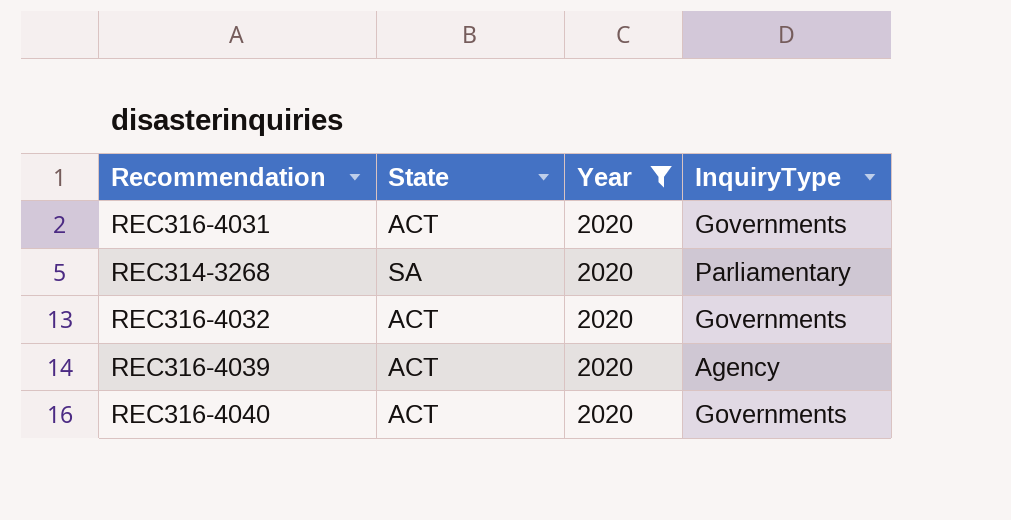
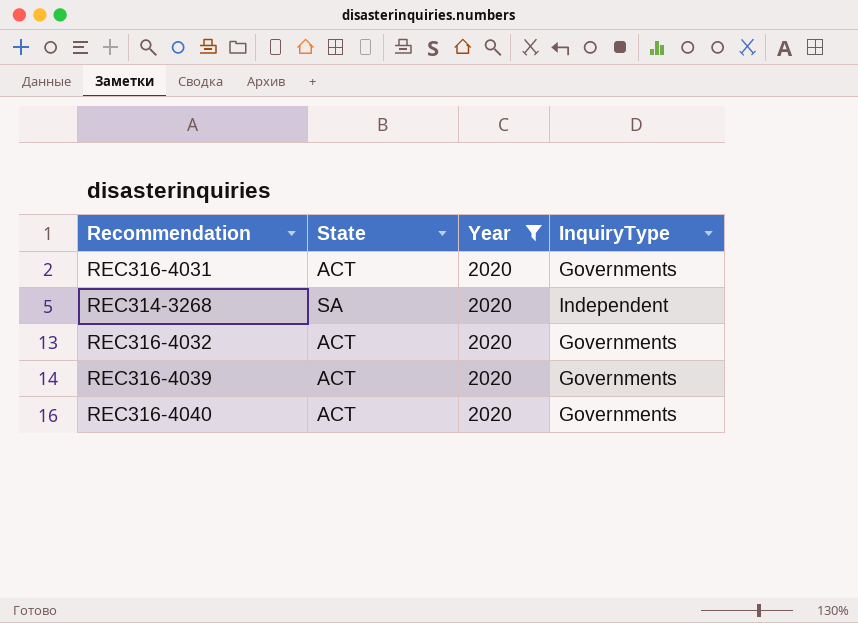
REC314-3268 | InquiryType: Parliamentary -> Independent
REC316-4039 | InquiryType: Agency -> Governments

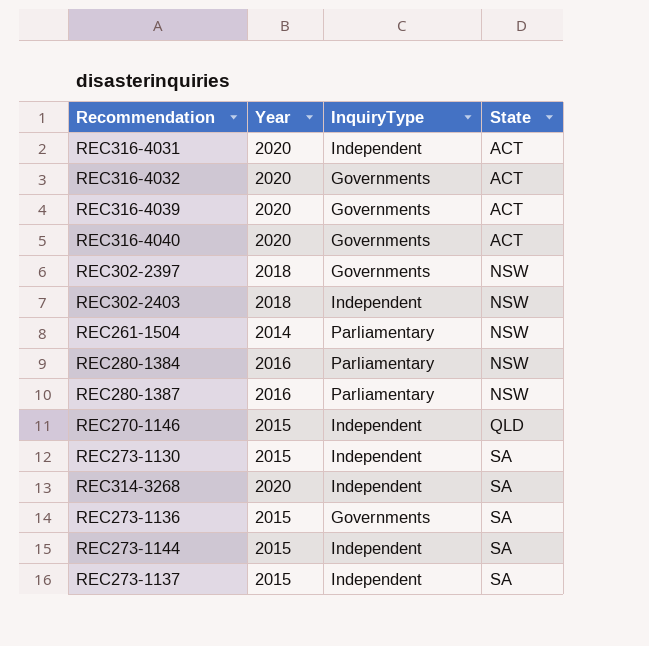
filter: Year = 2020 -> none
row order: none -> State ascending
column State | position: 2 -> 4
REC316-4031 | InquiryType: Governments -> Independent

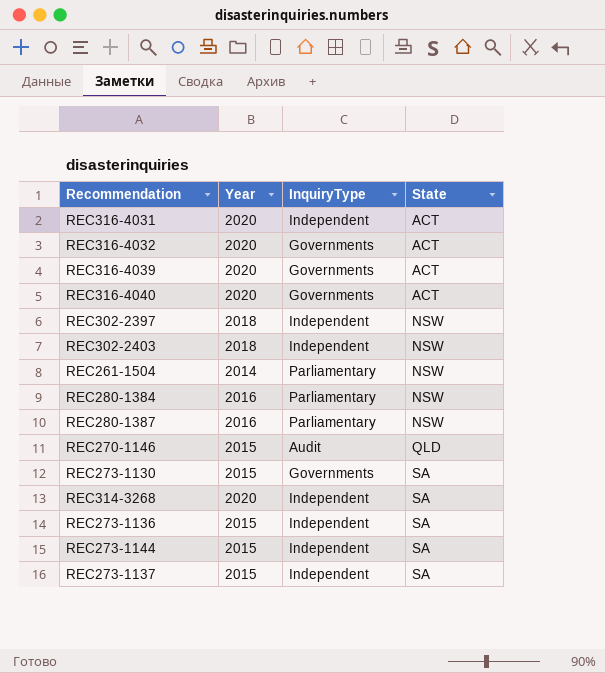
REC302-2397 | InquiryType: Governments -> Independent
REC270-1146 | InquiryType: Independent -> Audit
REC273-1130 | InquiryType: Independent -> Governments
REC273-1136 | InquiryType: Governments -> Independent

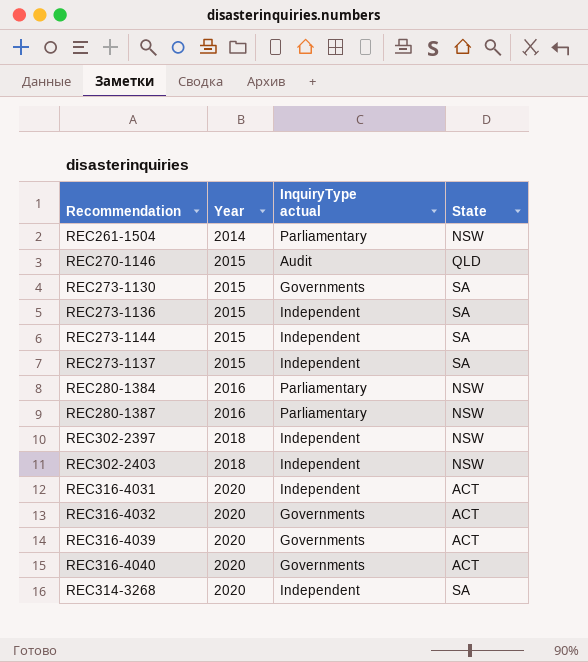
row order: State ascending -> Year ascending
column name: InquiryType -> InquiryType actual

